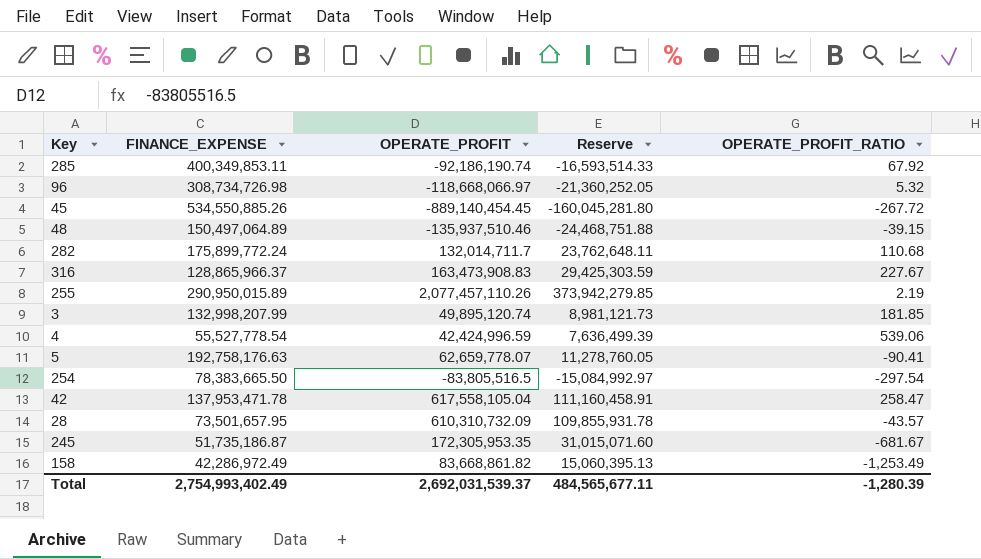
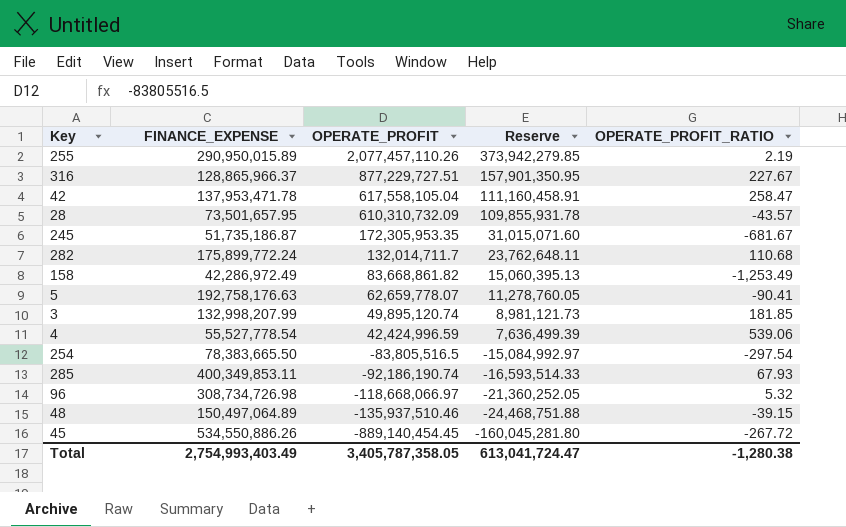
row order: none -> OPERATE_PROFIT descending
316 | OPERATE_PROFIT: 163,473,908.83 -> 877,229,727.51
316 | Reserve: 29,425,303.59 -> 157,901,350.95
285 | OPERATE_PROFIT_RATIO: 67.92 -> 67.93
45 | FINANCE_EXPENSE: 534,550,885.26 -> 534,550,886.26
Total | FINANCE_EXPENSE: 2,754,993,402.49 -> 2,754,993,403.49
Total | OPERATE_PROFIT: 2,692,031,539.37 -> 3,405,787,358.05
Total | Reserve: 484,565,677.11 -> 613,041,724.47
Total | OPERATE_PROFIT_RATIO: -1,280.39 -> -1,280.38

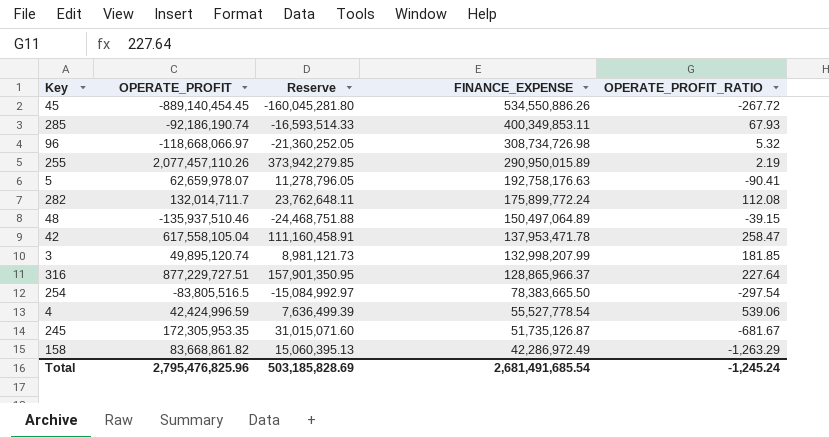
row order: OPERATE_PROFIT descending -> FINANCE_EXPENSE descending
column FINANCE_EXPENSE | position: 2 -> 4
row 28: 73,501,657.95 | 610,310,732.09 | 109,855,931.78 | -43.57 -> none
5 | OPERATE_PROFIT: 62,659,778.07 -> 62,659,978.07
5 | Reserve: 11,278,760.05 -> 11,278,796.05
282 | OPERATE_PROFIT_RATIO: 110.68 -> 112.08
316 | OPERATE_PROFIT_RATIO: 227.67 -> 227.64
245 | FINANCE_EXPENSE: 51,735,186.87 -> 51,735,126.87
158 | OPERATE_PROFIT_RATIO: -1,253.49 -> -1,263.29
Total | OPERATE_PROFIT: 3,405,787,358.05 -> 2,795,476,825.96
Total | Reserve: 613,041,724.47 -> 503,185,828.69
Total | FINANCE_EXPENSE: 2,754,993,403.49 -> 2,681,491,685.54
Total | OPERATE_PROFIT_RATIO: -1,280.38 -> -1,245.24

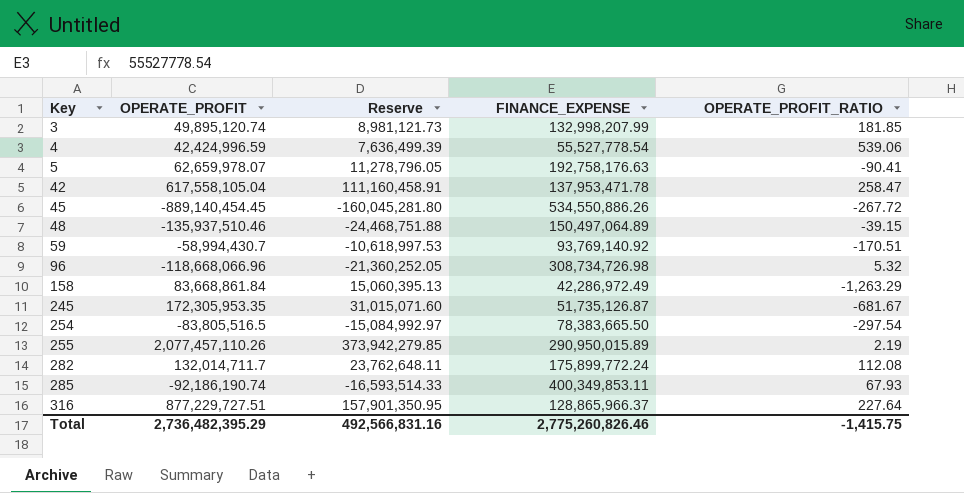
row order: FINANCE_EXPENSE descending -> Key ascending
row 59: none -> -58,994,430.7 | -10,618,997.53 | 93,769,140.92 | -170.51
96 | OPERATE_PROFIT: -118,668,066.97 -> -118,668,066.96
158 | OPERATE_PROFIT: 83,668,861.82 -> 83,668,861.84
Total | OPERATE_PROFIT: 2,795,476,825.96 -> 2,736,482,395.29
Total | Reserve: 503,185,828.69 -> 492,566,831.16
Total | FINANCE_EXPENSE: 2,681,491,685.54 -> 2,775,260,826.46
Total | OPERATE_PROFIT_RATIO: -1,245.24 -> -1,415.75

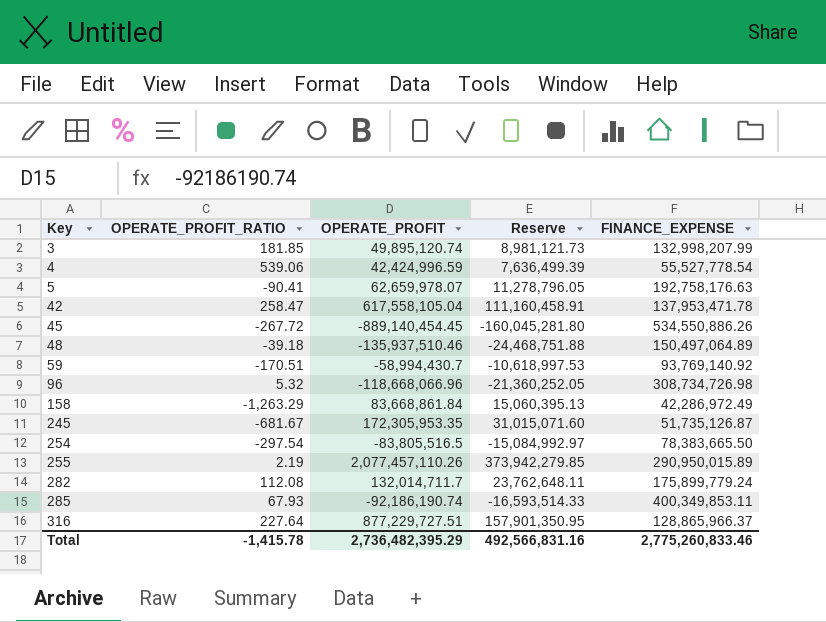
column OPERATE_PROFIT_RATIO | position: 5 -> 2
48 | OPERATE_PROFIT_RATIO: -39.15 -> -39.18
282 | FINANCE_EXPENSE: 175,899,772.24 -> 175,899,779.24
Total | OPERATE_PROFIT_RATIO: -1,415.75 -> -1,415.78
Total | FINANCE_EXPENSE: 2,775,260,826.46 -> 2,775,260,833.46

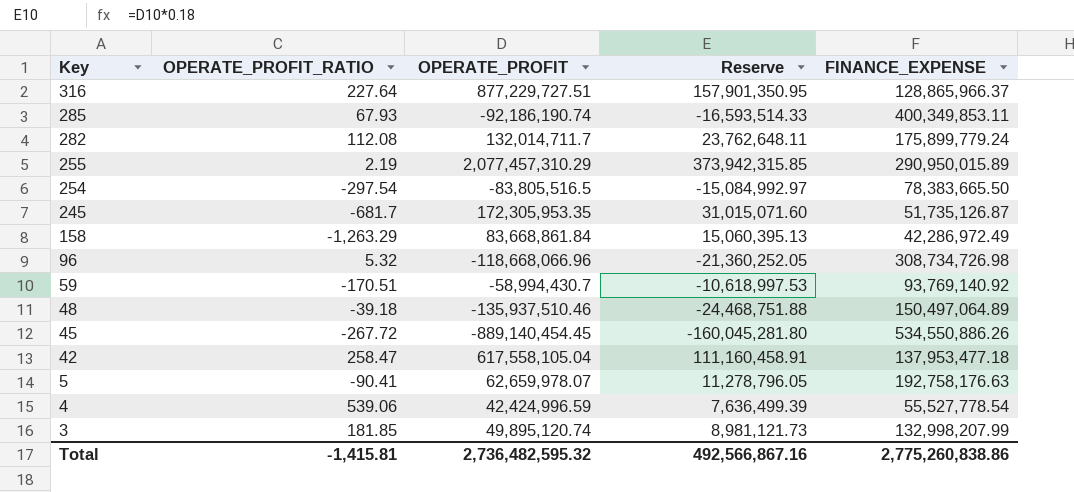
row order: Key ascending -> Key descending
255 | OPERATE_PROFIT: 2,077,457,110.26 -> 2,077,457,310.29
255 | Reserve: 373,942,279.85 -> 373,942,315.85
245 | OPERATE_PROFIT_RATIO: -681.67 -> -681.7
42 | FINANCE_EXPENSE: 137,953,471.78 -> 137,953,477.18
Total | OPERATE_PROFIT_RATIO: -1,415.78 -> -1,415.81
Total | OPERATE_PROFIT: 2,736,482,395.29 -> 2,736,482,595.32
Total | Reserve: 492,566,831.16 -> 492,566,867.16
Total | FINANCE_EXPENSE: 2,775,260,833.46 -> 2,775,260,838.86

